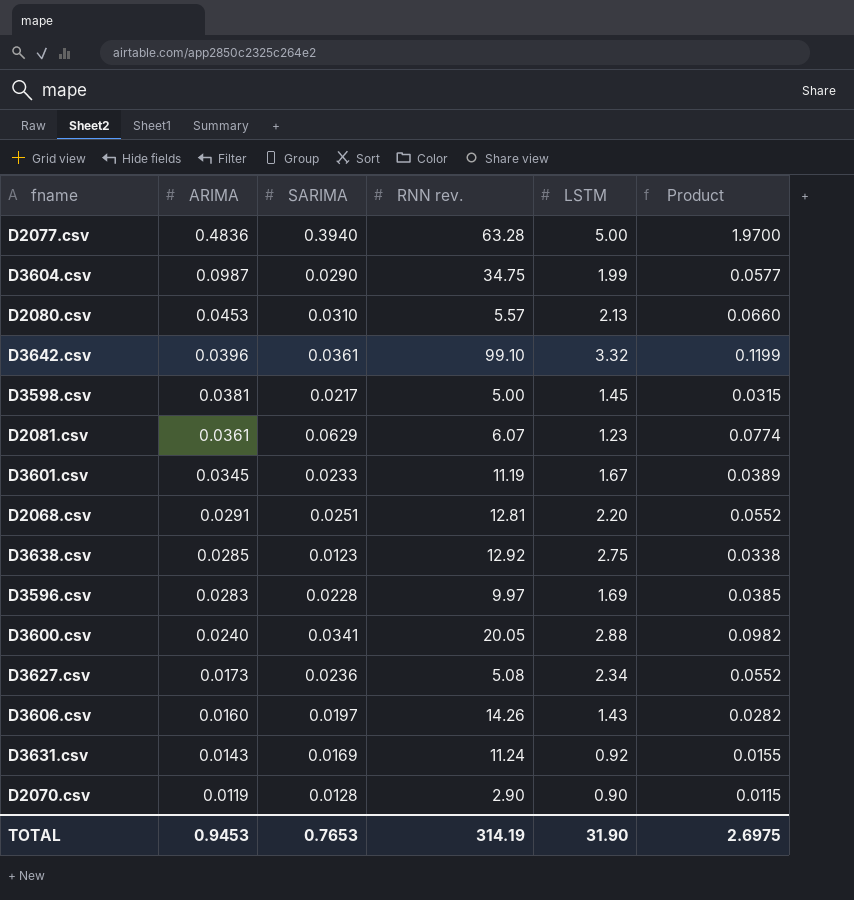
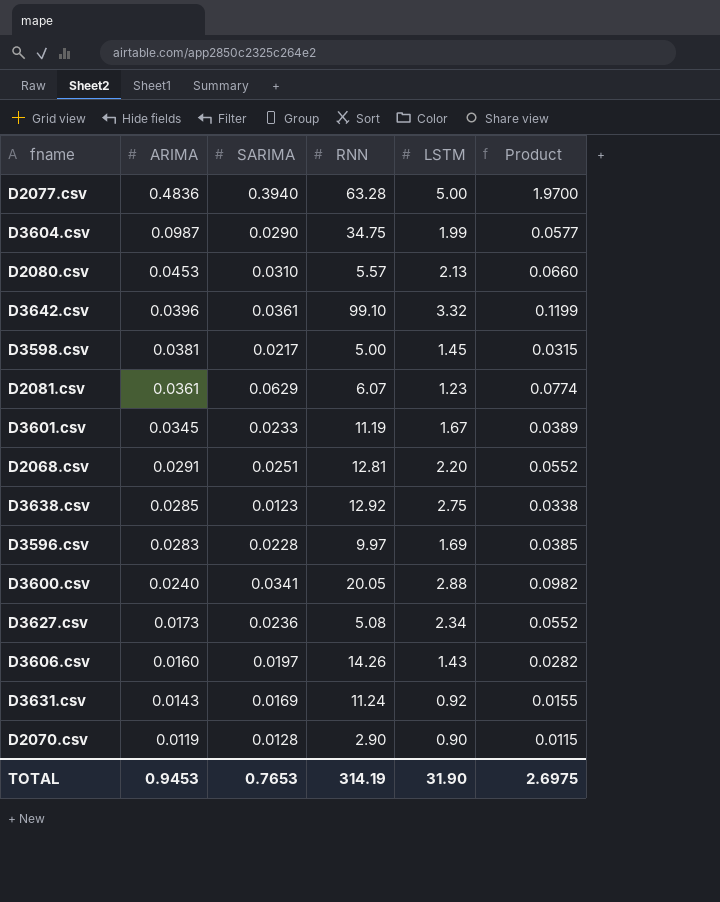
column name: RNN rev. -> RNN

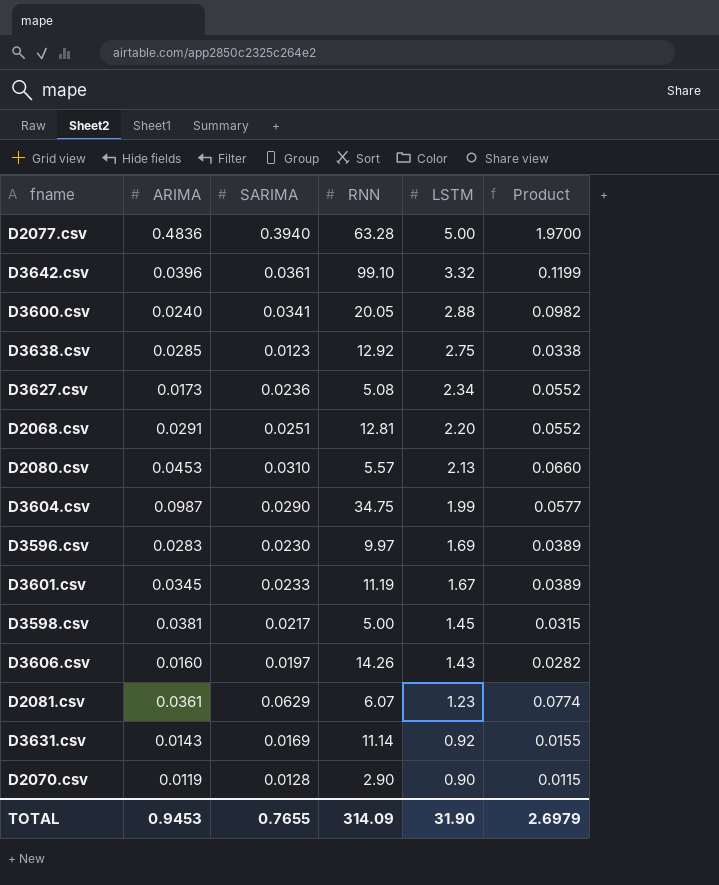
row order: ARIMA descending -> LSTM descending
D3596.csv | SARIMA: 0.0228 -> 0.0230
D3596.csv | Product: 0.0385 -> 0.0389
D3631.csv | RNN: 11.24 -> 11.14
TOTAL | SARIMA: 0.7653 -> 0.7655
TOTAL | RNN: 314.19 -> 314.09
TOTAL | Product: 2.6975 -> 2.6979

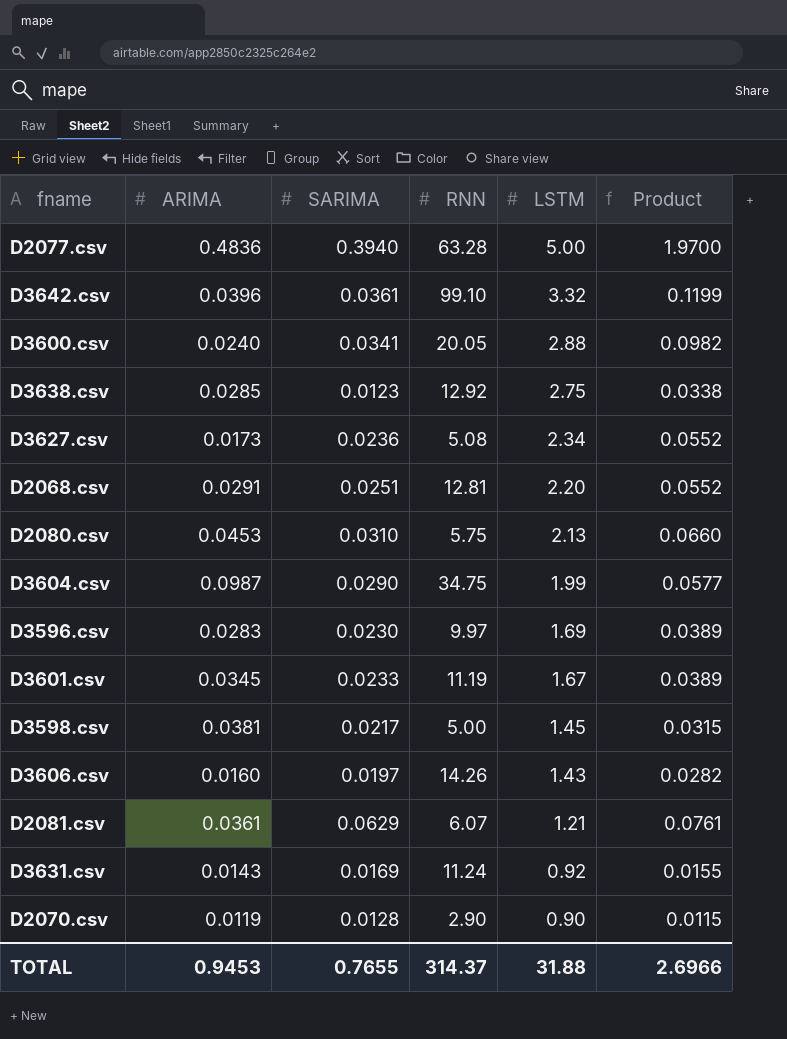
D2080.csv | RNN: 5.57 -> 5.75
D2081.csv | LSTM: 1.23 -> 1.21
D2081.csv | Product: 0.0774 -> 0.0761
D3631.csv | RNN: 11.14 -> 11.24
TOTAL | RNN: 314.09 -> 314.37
TOTAL | LSTM: 31.90 -> 31.88
TOTAL | Product: 2.6979 -> 2.6966

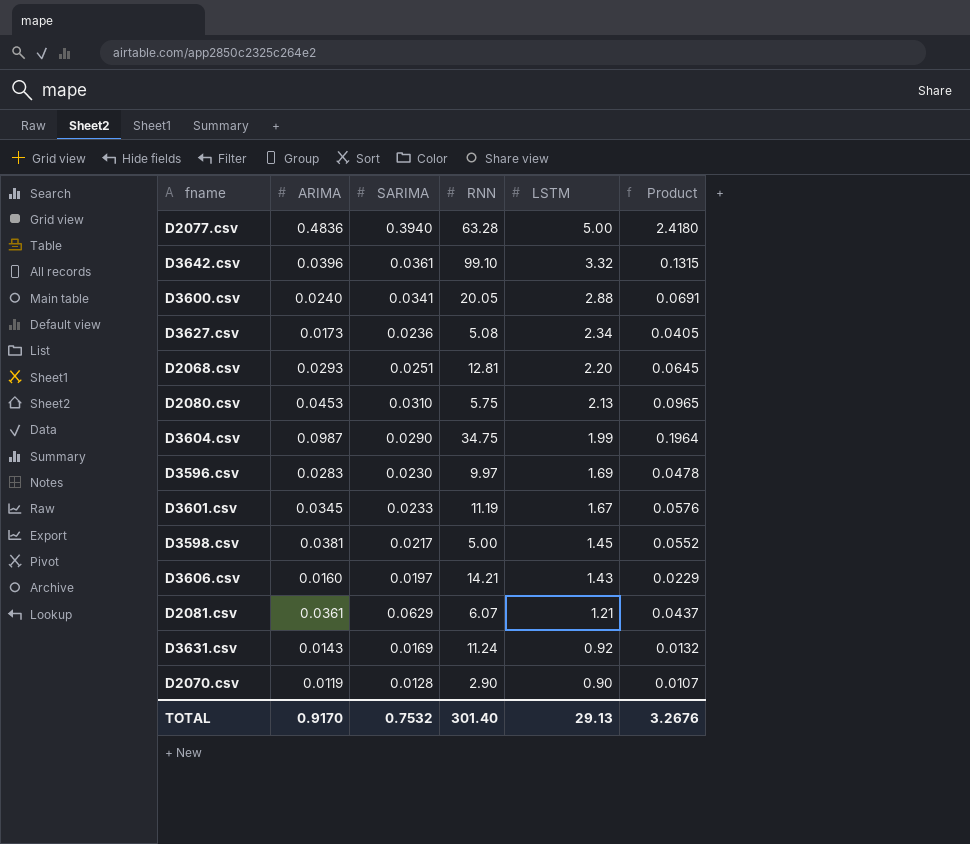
column Product | formula: [SARIMA] * [LSTM] -> [ARIMA] * [LSTM]
row D3638.csv: 0.0285 | 0.0123 | 12.92 | 2.75 | 0.0338 -> none
D2068.csv | ARIMA: 0.0291 -> 0.0293
D3606.csv | RNN: 14.26 -> 14.21
TOTAL | ARIMA: 0.9453 -> 0.9170
TOTAL | SARIMA: 0.7655 -> 0.7532
TOTAL | RNN: 314.37 -> 301.40
TOTAL | LSTM: 31.88 -> 29.13
TOTAL | Product: 2.6966 -> 3.2676

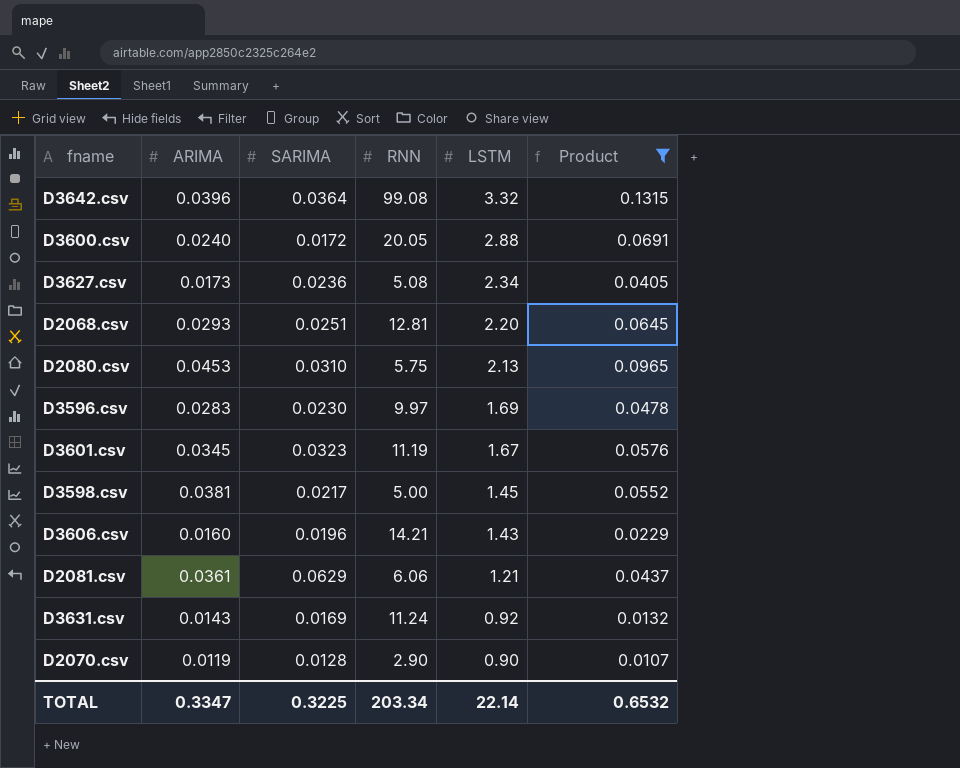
filter: none -> Product <= 0.1315
D3642.csv | SARIMA: 0.0361 -> 0.0364
D3642.csv | RNN: 99.10 -> 99.08
D3600.csv | SARIMA: 0.0341 -> 0.0172
D3601.csv | SARIMA: 0.0233 -> 0.0323
D3606.csv | SARIMA: 0.0197 -> 0.0196
D2081.csv | RNN: 6.07 -> 6.06
TOTAL | ARIMA: 0.9170 -> 0.3347
TOTAL | SARIMA: 0.7532 -> 0.3225
TOTAL | RNN: 301.40 -> 203.34
TOTAL | LSTM: 29.13 -> 22.14
TOTAL | Product: 3.2676 -> 0.6532

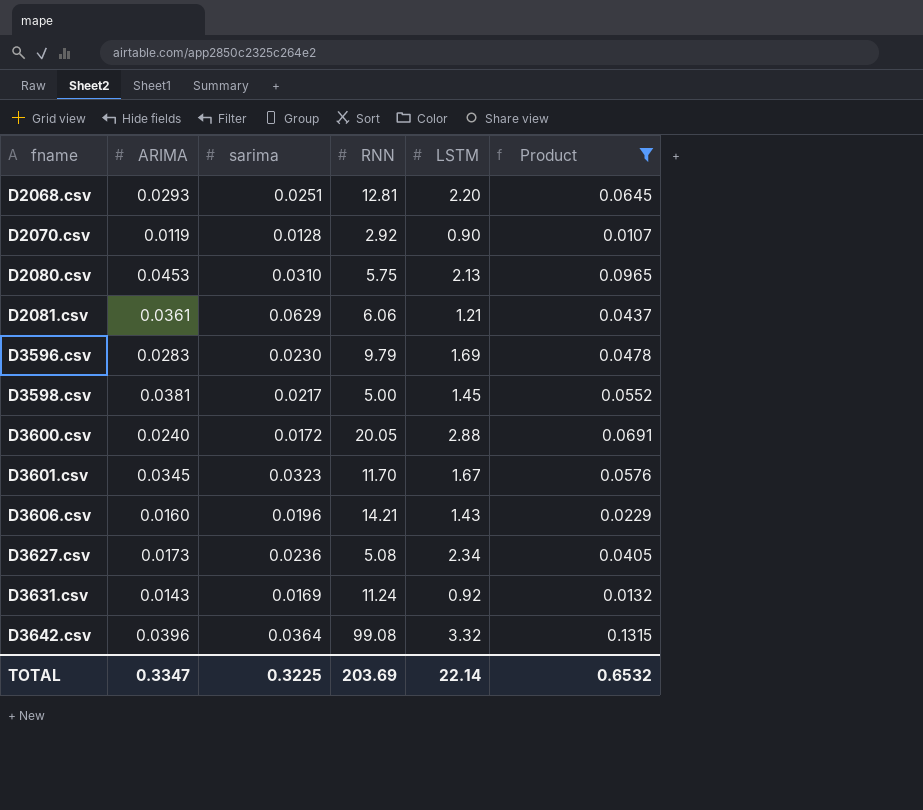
row order: LSTM descending -> fname ascending
column name: SARIMA -> sarima
D2070.csv | RNN: 2.90 -> 2.92
D3596.csv | RNN: 9.97 -> 9.79
D3601.csv | RNN: 11.19 -> 11.70
TOTAL | RNN: 203.34 -> 203.69

